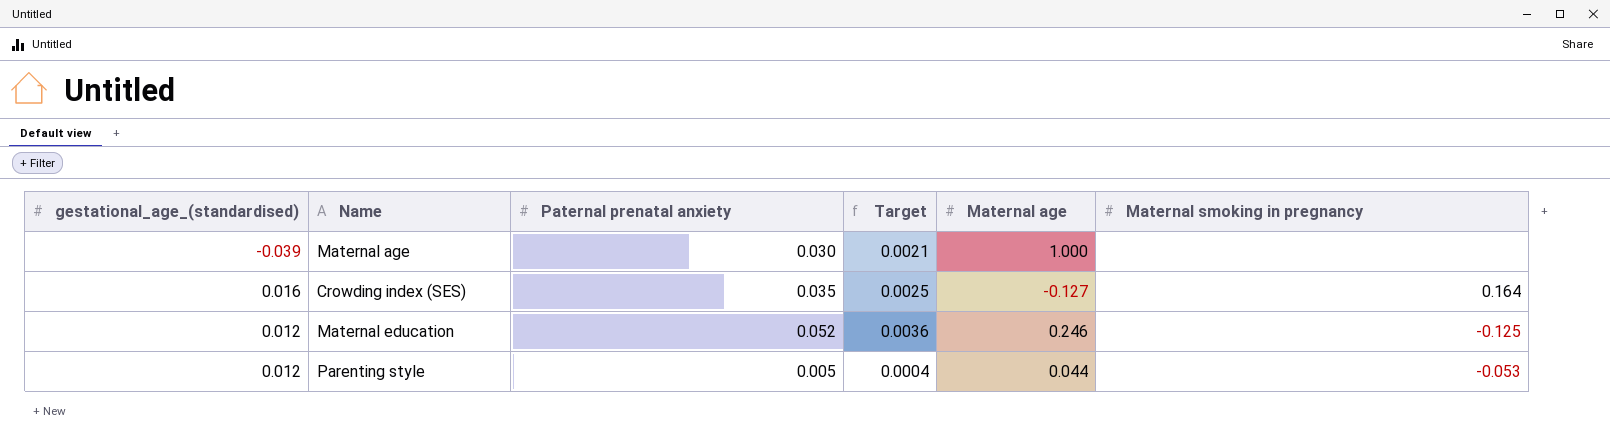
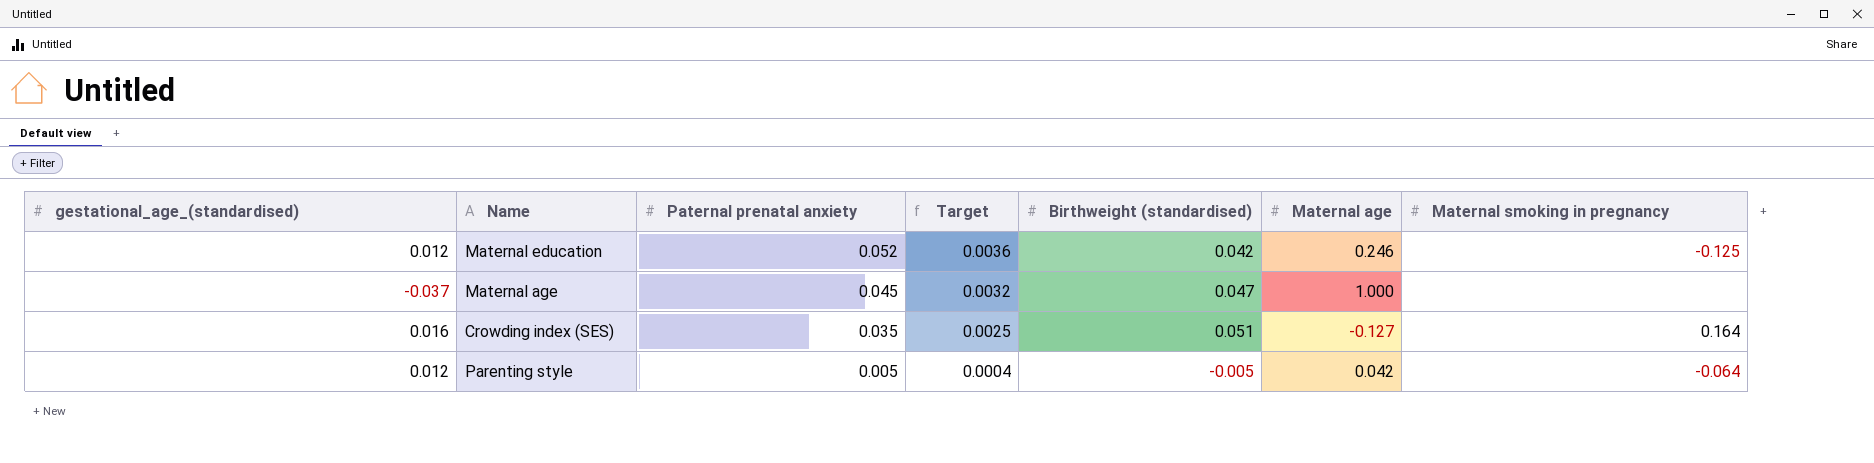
row order: none -> Paternal prenatal anxiety descending
column Birthweight (standardised) | position: none -> 5
Maternal age | gestational_age_(standardised): -0.039 -> -0.037
Maternal age | Paternal prenatal anxiety: 0.030 -> 0.045
Maternal age | Target: 0.0021 -> 0.0032
Parenting style | Maternal age: 0.044 -> 0.042
Parenting style | Maternal smoking in pregnancy: -0.053 -> -0.064

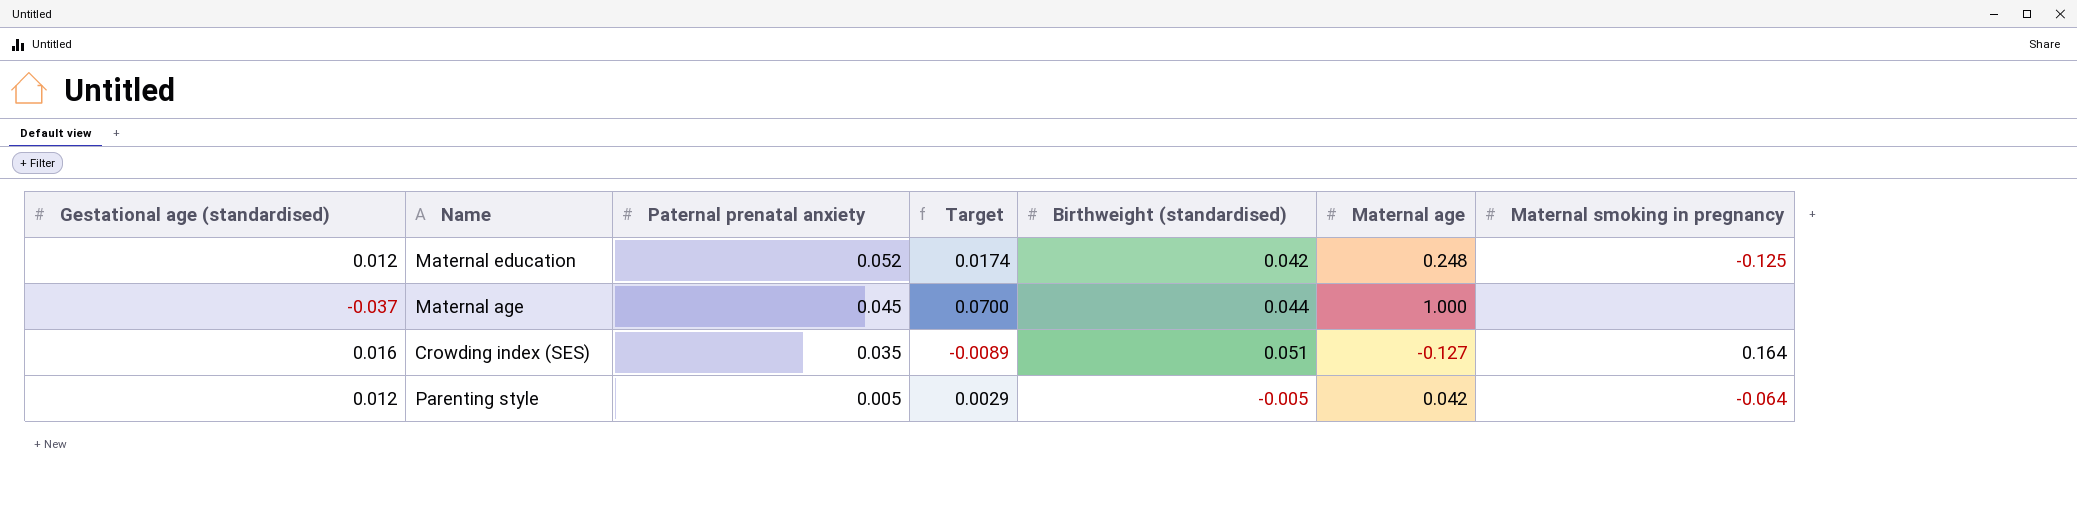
column name: gestational_age_(standardised) -> Gestational age (standardised)
column Target | formula: [Paternal prenatal anxiety] * 0.07 -> [Maternal age] * 0.07
Maternal education | Maternal age: 0.246 -> 0.248
Maternal age | Birthweight (standardised): 0.047 -> 0.044

